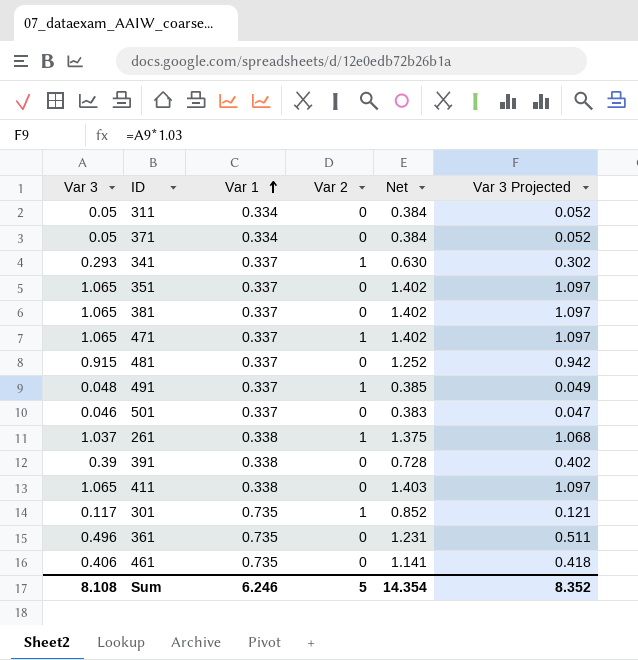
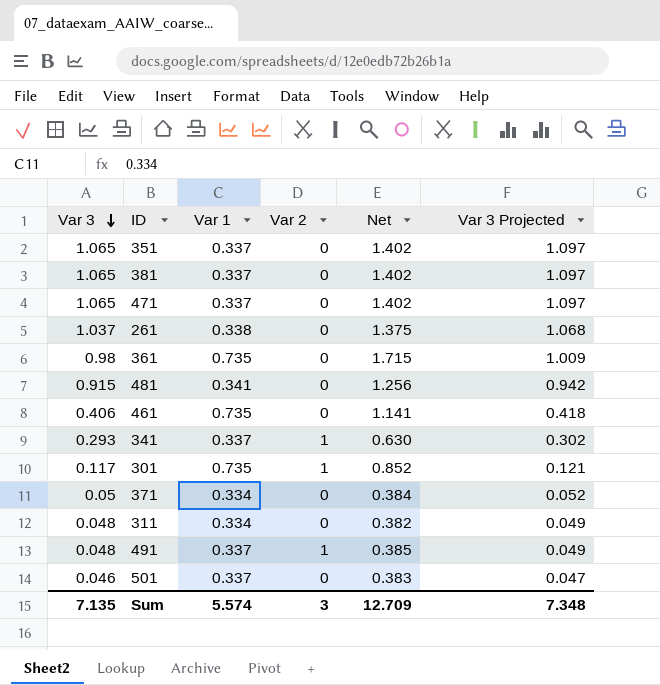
row order: Var 1 ascending -> Var 3 descending
row 391: 0.39 | 0.338 | 0 | 0.728 | 0.402 -> none
row 411: 1.065 | 0.338 | 0 | 1.403 | 1.097 -> none
471 | Var 2: 1 -> 0
261 | Var 2: 1 -> 0
361 | Var 3: 0.496 -> 0.98
361 | Net: 1.231 -> 1.715
361 | Var 3 Projected: 0.511 -> 1.009
481 | Var 1: 0.337 -> 0.341
481 | Net: 1.252 -> 1.256
311 | Var 3: 0.05 -> 0.048
311 | Net: 0.384 -> 0.382
311 | Var 3 Projected: 0.052 -> 0.049
Sum | Var 3: 8.108 -> 7.135
Sum | Var 1: 6.246 -> 5.574
Sum | Var 2: 5 -> 3
Sum | Net: 14.354 -> 12.709
Sum | Var 3 Projected: 8.352 -> 7.348

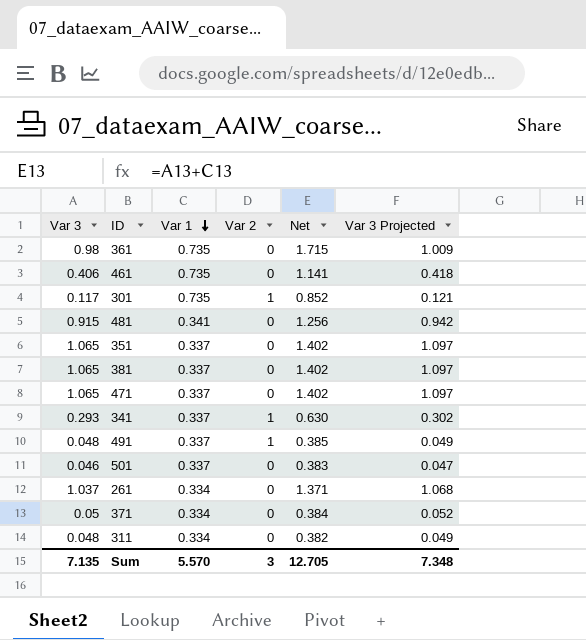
row order: Var 3 descending -> Var 1 descending
261 | Var 1: 0.338 -> 0.334
261 | Net: 1.375 -> 1.371
Sum | Var 1: 5.574 -> 5.570
Sum | Net: 12.709 -> 12.705

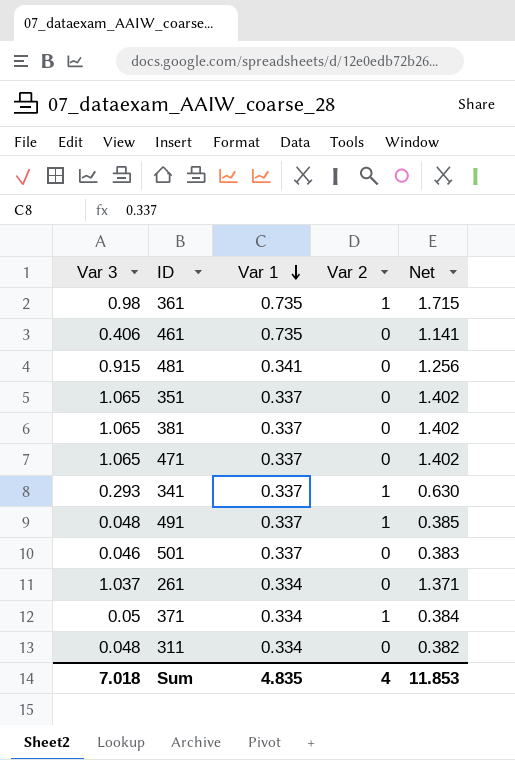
column Var 3 Projected | formula: [Var 3] * 1.03 -> none
row 301: 0.117 | 0.735 | 1 | 0.852 | 0.121 -> none
361 | Var 2: 0 -> 1
371 | Var 2: 0 -> 1
Sum | Var 3: 7.135 -> 7.018
Sum | Var 1: 5.570 -> 4.835
Sum | Var 2: 3 -> 4
Sum | Net: 12.705 -> 11.853

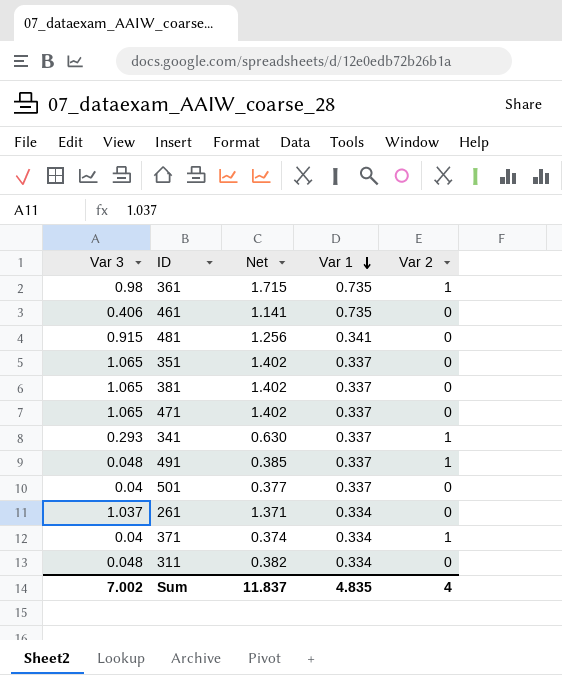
column Net | position: 5 -> 3
501 | Var 3: 0.046 -> 0.04
501 | Net: 0.383 -> 0.377
371 | Var 3: 0.05 -> 0.04
371 | Net: 0.384 -> 0.374
Sum | Var 3: 7.018 -> 7.002
Sum | Net: 11.853 -> 11.837

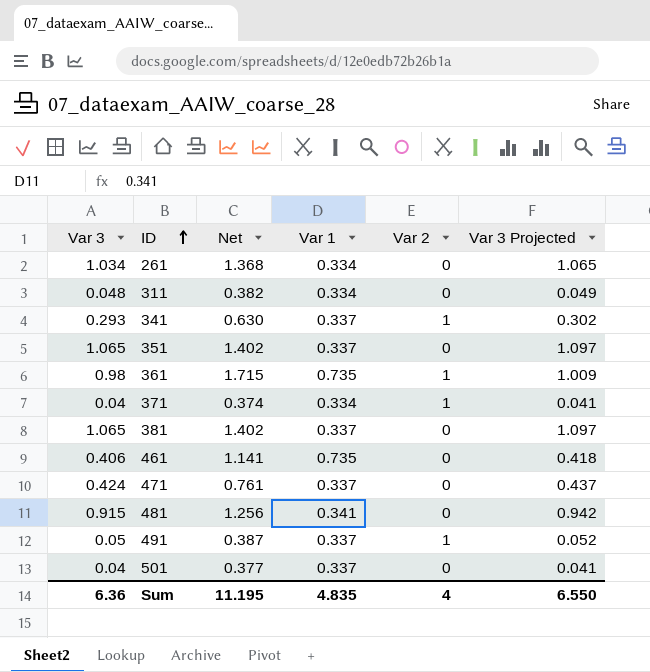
row order: Var 1 descending -> ID ascending
column Var 3 Projected | formula: none -> [Var 3] * 1.03
261 | Var 3: 1.037 -> 1.034
261 | Net: 1.371 -> 1.368
471 | Var 3: 1.065 -> 0.424
471 | Net: 1.402 -> 0.761
491 | Var 3: 0.048 -> 0.05
491 | Net: 0.385 -> 0.387
Sum | Var 3: 7.002 -> 6.36
Sum | Net: 11.837 -> 11.195

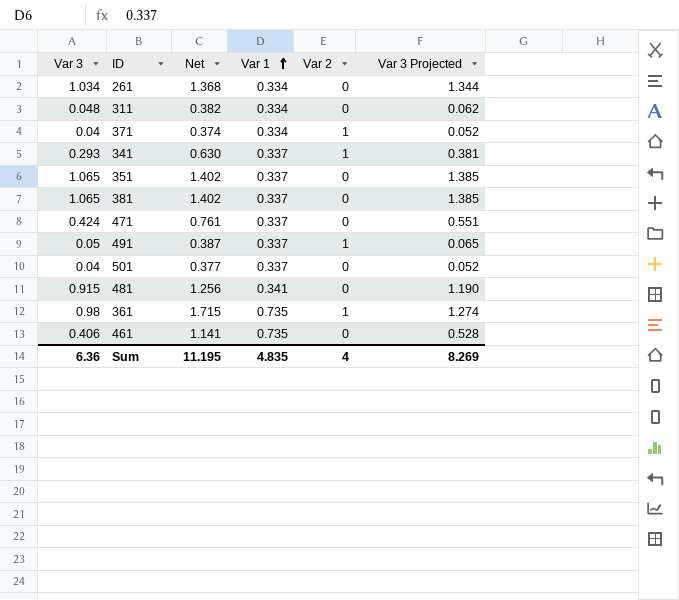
row order: ID ascending -> Var 1 ascending
column Var 3 Projected | formula: [Var 3] * 1.03 -> [Var 3] * 1.3
Sum | Var 3 Projected: 6.550 -> 8.269

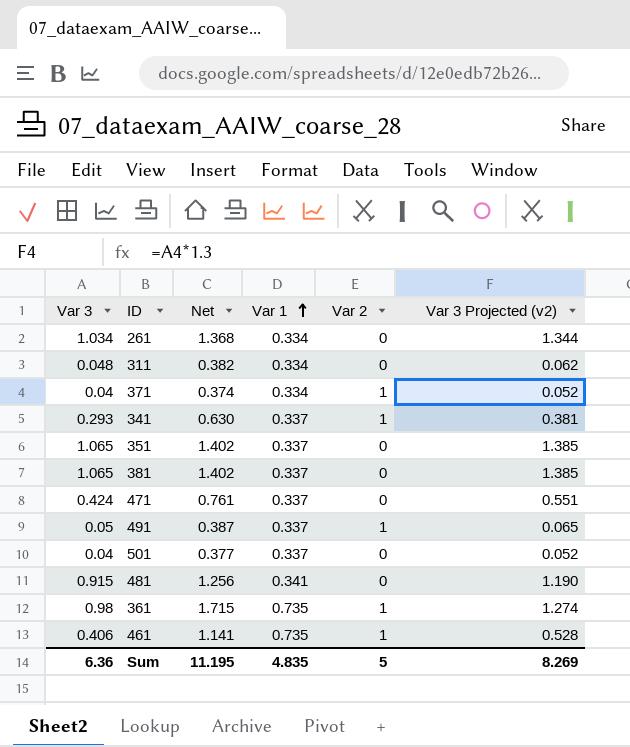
column name: Var 3 Projected -> Var 3 Projected (v2)
461 | Var 2: 0 -> 1
Sum | Var 2: 4 -> 5

